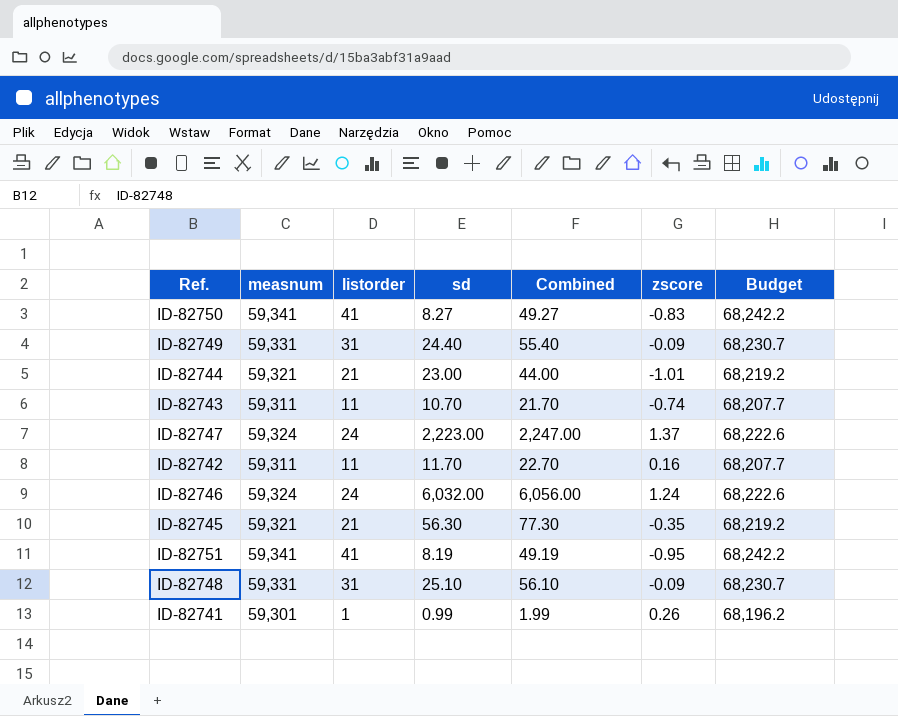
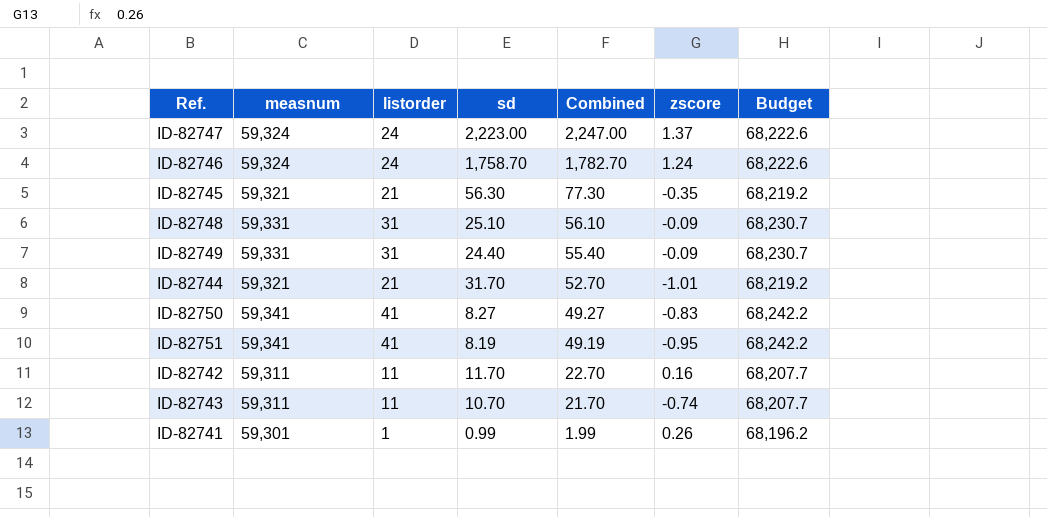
row order: none -> Combined descending
ID-82746 | sd: 6,032.00 -> 1,758.70
ID-82746 | Combined: 6,056.00 -> 1,782.70
ID-82744 | sd: 23.00 -> 31.70
ID-82744 | Combined: 44.00 -> 52.70

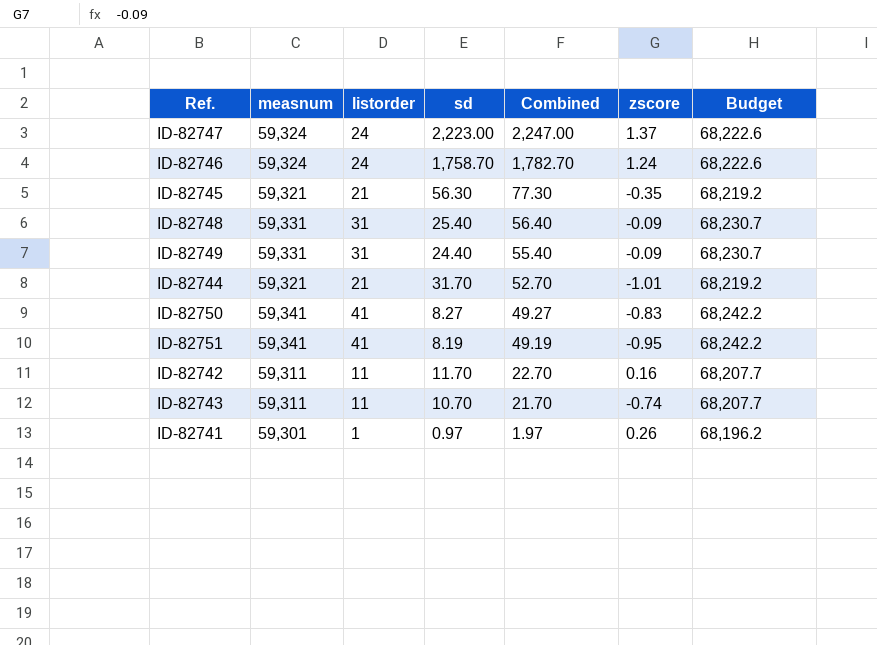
ID-82748 | sd: 25.10 -> 25.40
ID-82748 | Combined: 56.10 -> 56.40
ID-82741 | sd: 0.99 -> 0.97
ID-82741 | Combined: 1.99 -> 1.97

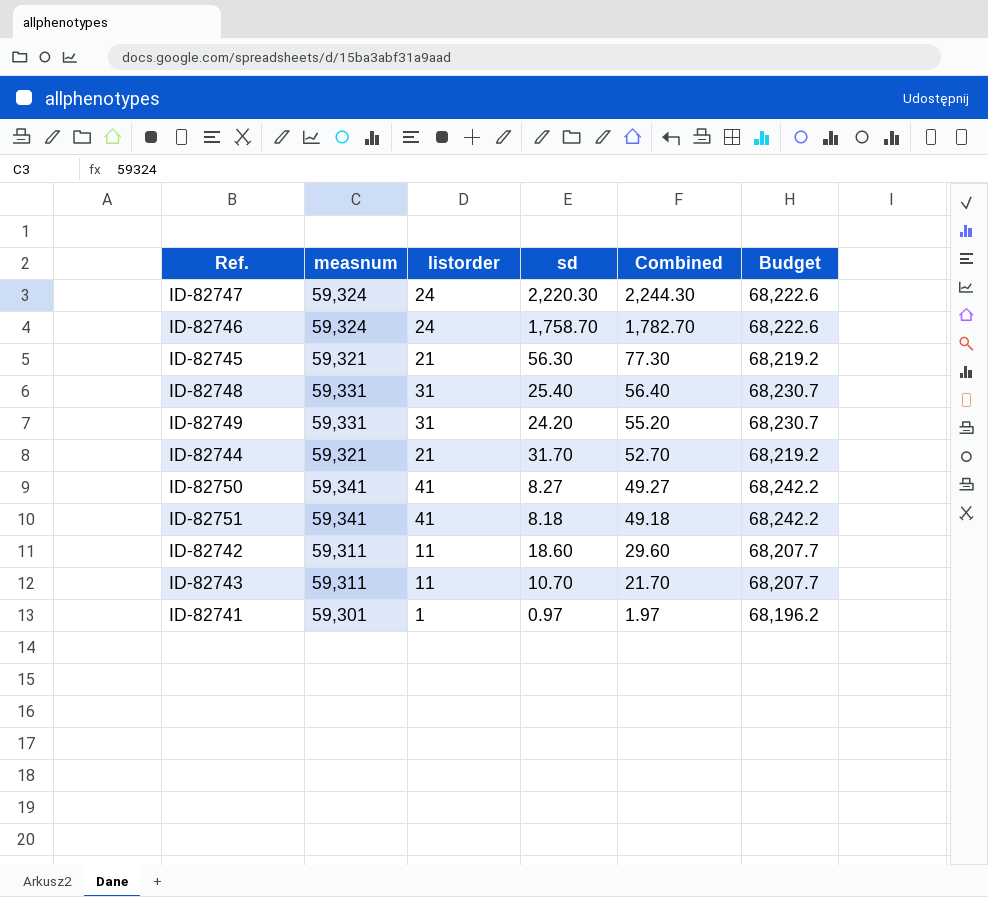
column zscore | position: 6 -> none
ID-82747 | sd: 2,223.00 -> 2,220.30
ID-82747 | Combined: 2,247.00 -> 2,244.30
ID-82749 | sd: 24.40 -> 24.20
ID-82749 | Combined: 55.40 -> 55.20
ID-82751 | sd: 8.19 -> 8.18
ID-82751 | Combined: 49.19 -> 49.18
ID-82742 | sd: 11.70 -> 18.60
ID-82742 | Combined: 22.70 -> 29.60

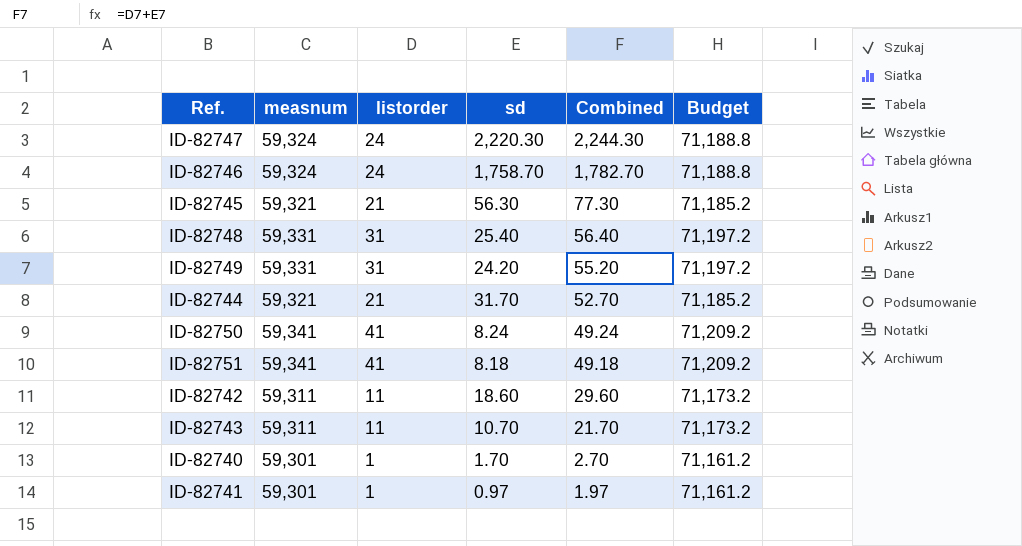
column Budget | formula: [measnum] * 1.15 -> [measnum] * 1.2
ID-82750 | sd: 8.27 -> 8.24
ID-82750 | Combined: 49.27 -> 49.24
row ID-82740: none -> 59,301 | 1 | 1.70 | 2.70 | 71,161.2

